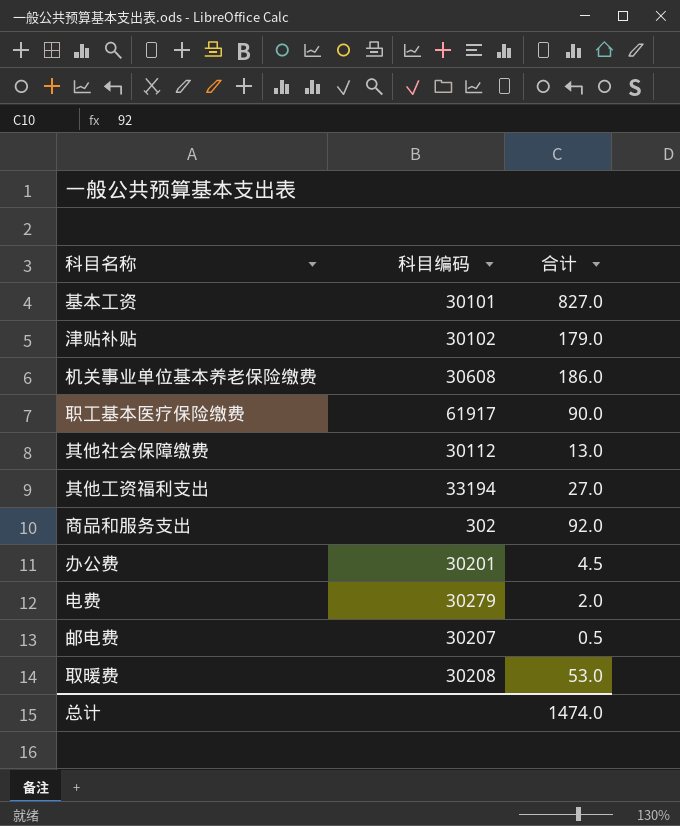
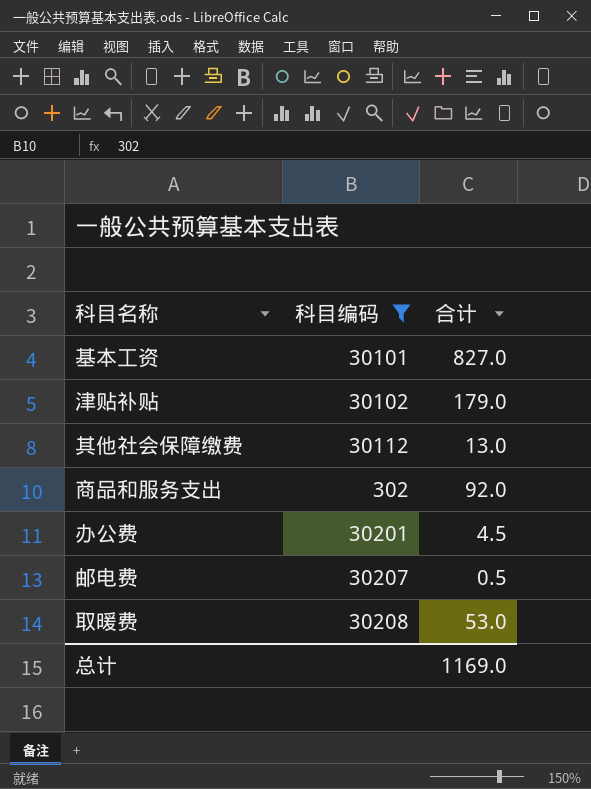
filter: none -> 科目编码 <= 30208
总计 | 合计: 1474.0 -> 1169.0

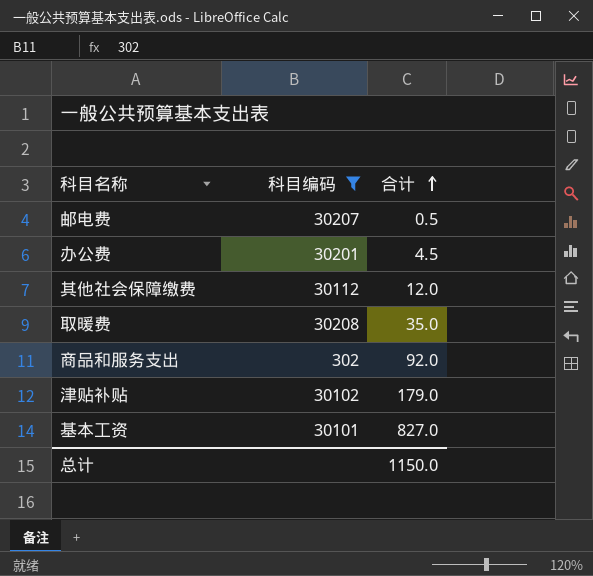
row order: none -> 合计 ascending
其他社会保障缴费 | 合计: 13.0 -> 12.0
取暖费 | 合计: 53.0 -> 35.0
总计 | 合计: 1169.0 -> 1150.0

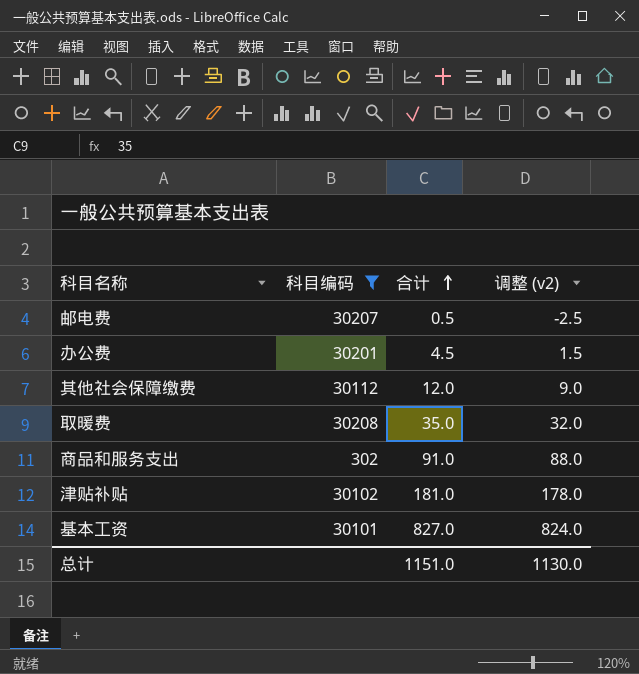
column 调整 (v2) | formula: none -> [合计] - 3
商品和服务支出 | 合计: 92.0 -> 91.0
津贴补贴 | 合计: 179.0 -> 181.0
总计 | 合计: 1150.0 -> 1151.0

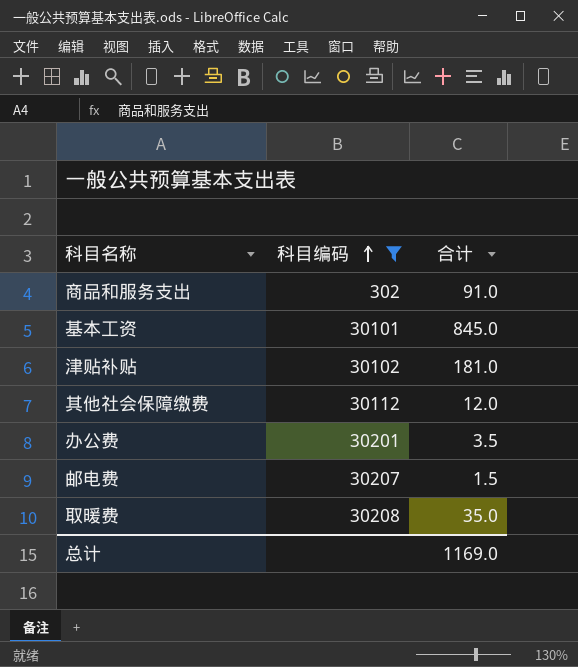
row order: 合计 ascending -> 科目编码 ascending
column 调整 (v2) | formula: [合计] - 3 -> none
基本工资 | 合计: 827.0 -> 845.0
办公费 | 合计: 4.5 -> 3.5
邮电费 | 合计: 0.5 -> 1.5
总计 | 合计: 1151.0 -> 1169.0

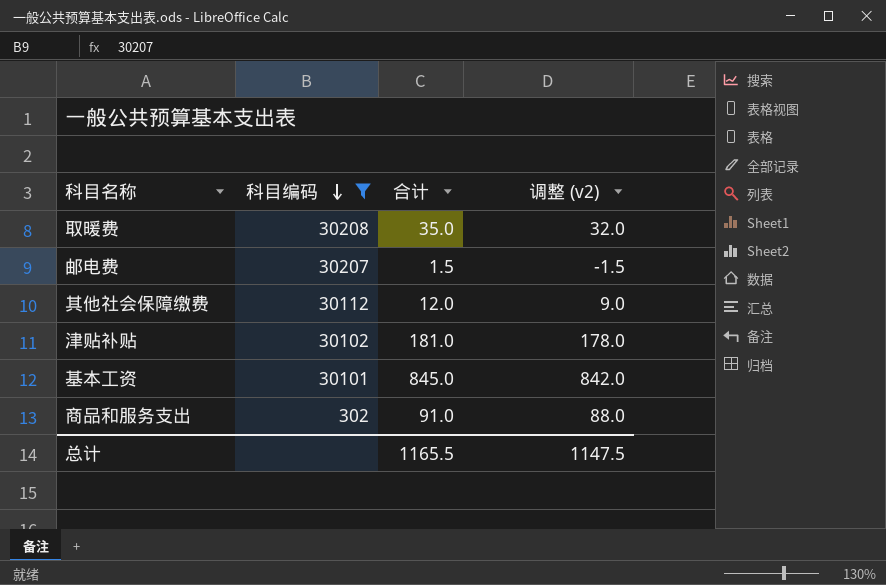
row order: 科目编码 ascending -> 科目编码 descending
column 调整 (v2) | formula: none -> [合计] - 3
row 办公费: 30201 | 3.5 -> none
总计 | 合计: 1169.0 -> 1165.5

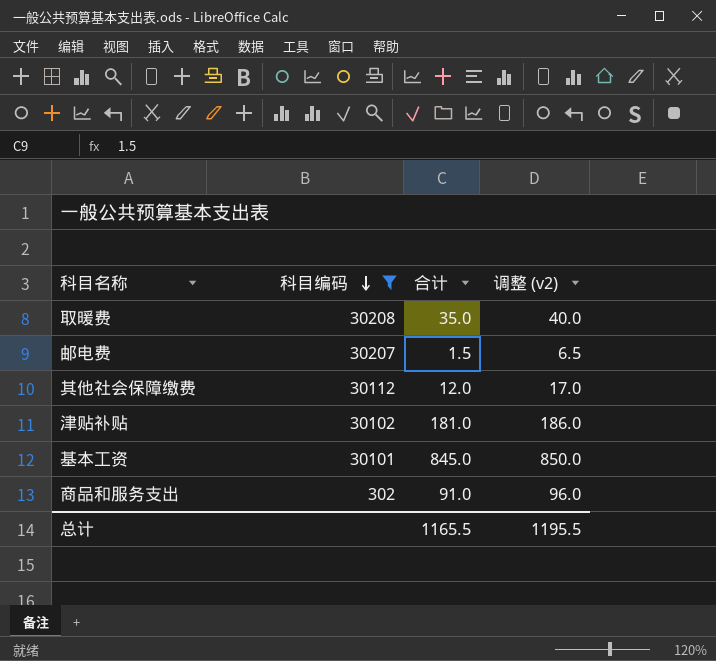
column 调整 (v2) | formula: [合计] - 3 -> [合计] + 5
总计 | 调整 (v2): 1147.5 -> 1195.5

